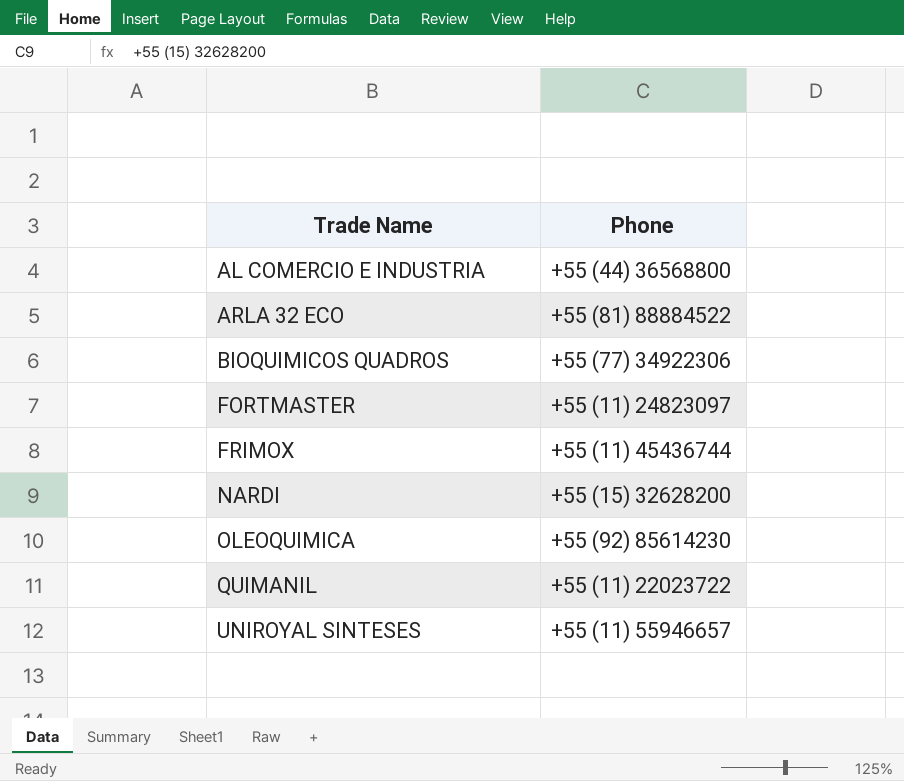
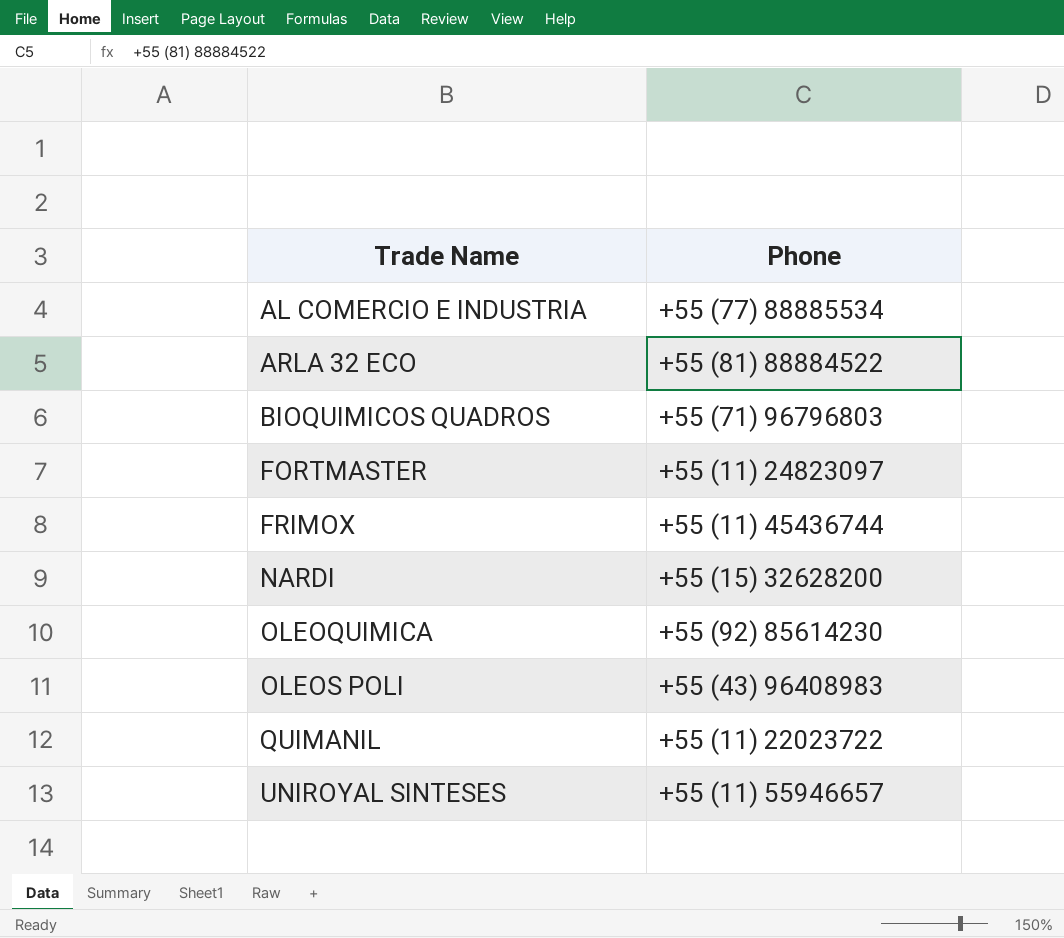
AL COMERCIO E INDUSTRIA | Phone: +55 (44) 36568800 -> +55 (77) 88885534
BIOQUIMICOS QUADROS | Phone: +55 (77) 34922306 -> +55 (71) 96796803
row OLEOS POLI: none -> +55 (43) 96408983

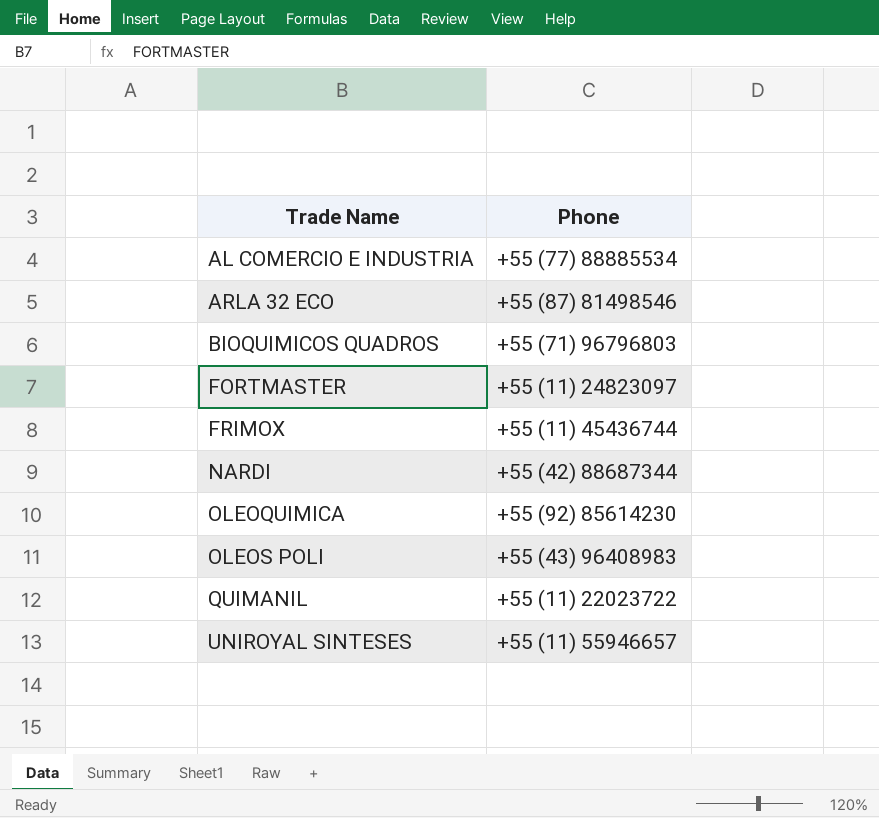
ARLA 32 ECO | Phone: +55 (81) 88884522 -> +55 (87) 81498546
NARDI | Phone: +55 (15) 32628200 -> +55 (42) 88687344

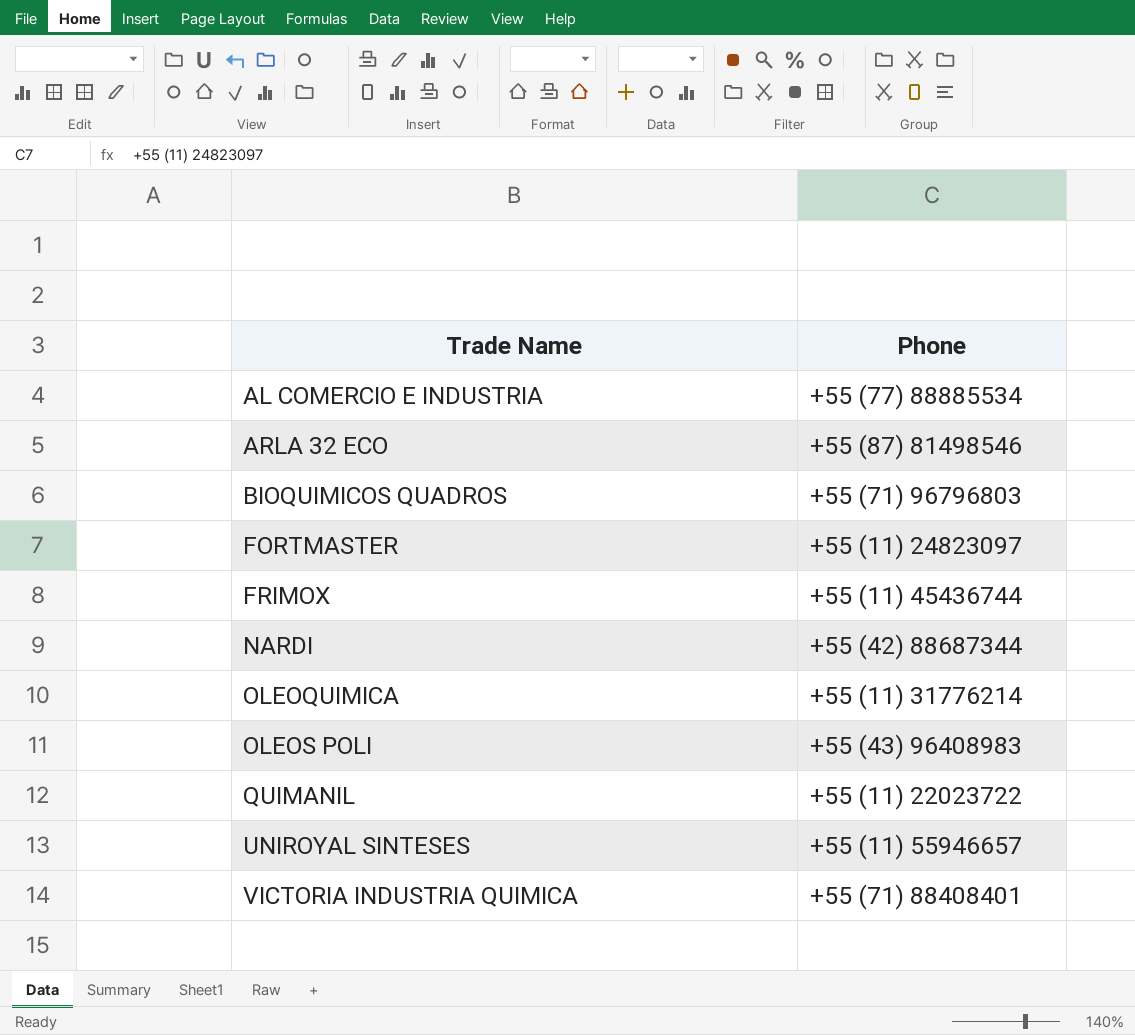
OLEOQUIMICA | Phone: +55 (92) 85614230 -> +55 (11) 31776214
row VICTORIA INDUSTRIA QUIMICA: none -> +55 (71) 88408401

